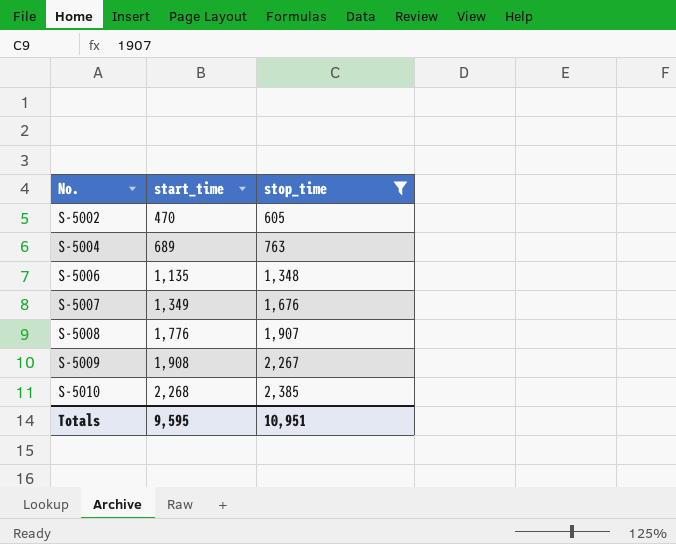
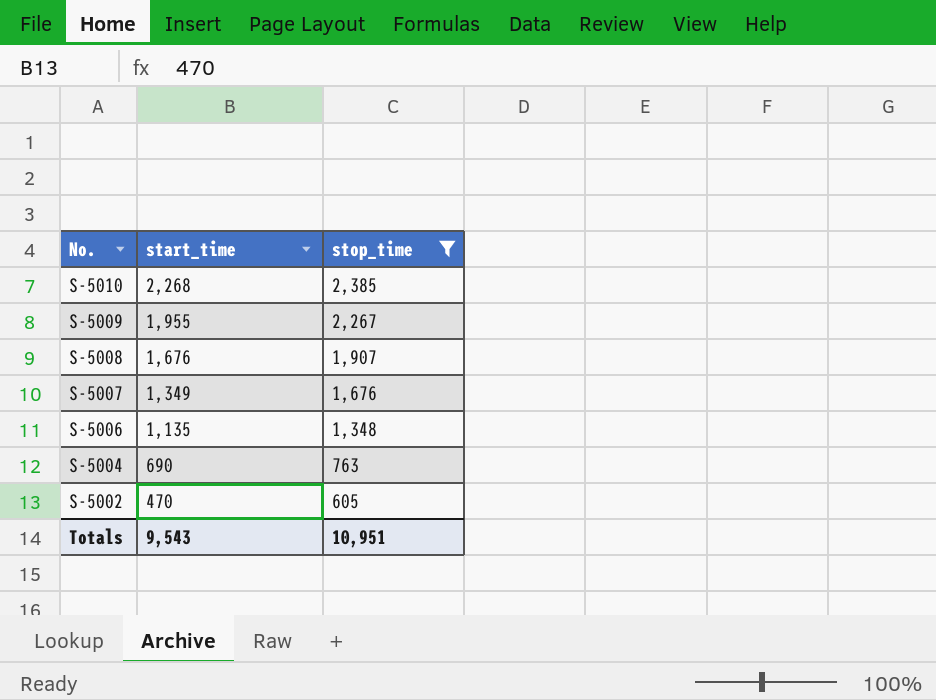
row order: No. ascending -> No. descending
S-5009 | start_time: 1,908 -> 1,955
S-5008 | start_time: 1,776 -> 1,676
S-5004 | start_time: 689 -> 690
Totals | start_time: 9,595 -> 9,543

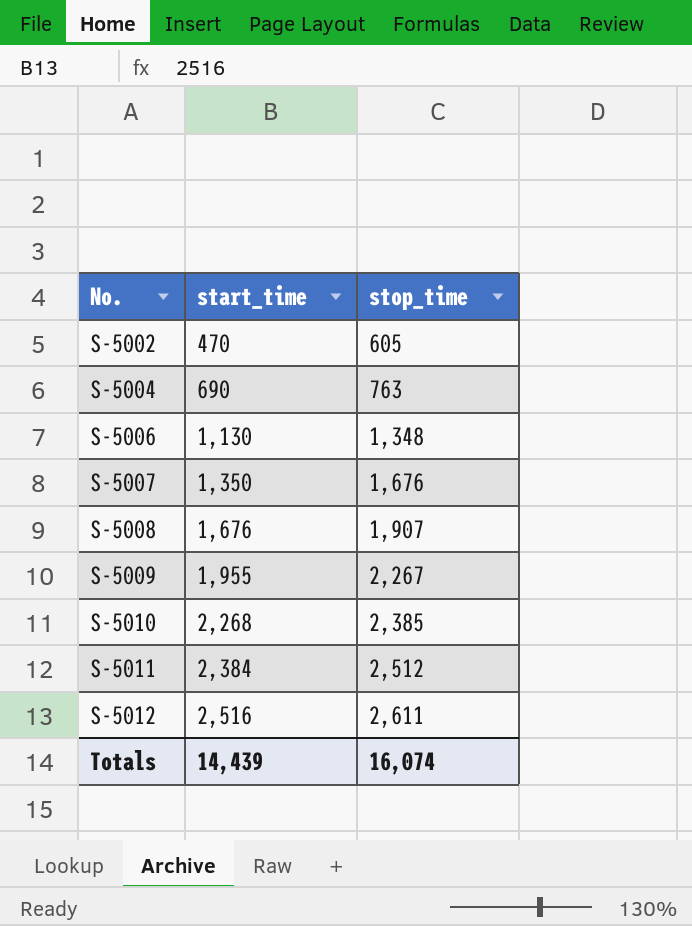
filter: stop_time <= 2,385 -> none
row order: No. descending -> No. ascending
S-5006 | start_time: 1,135 -> 1,130
S-5007 | start_time: 1,349 -> 1,350
Totals | start_time: 9,543 -> 14,439
Totals | stop_time: 10,951 -> 16,074

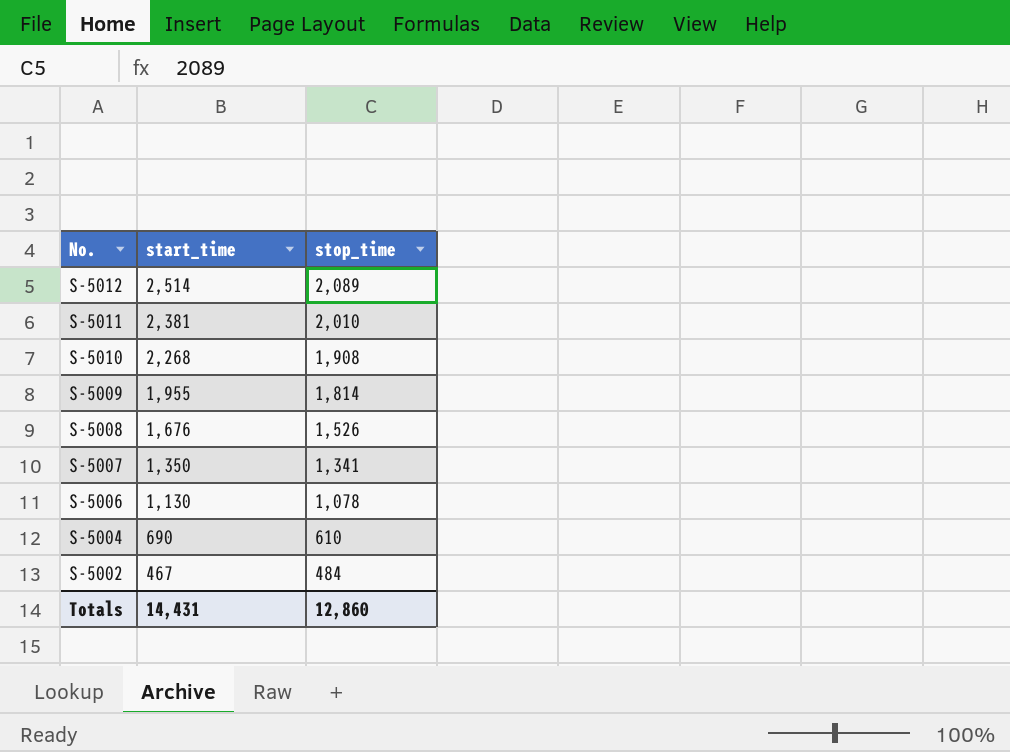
row order: No. ascending -> No. descending
S-5012 | start_time: 2,516 -> 2,514
S-5012 | stop_time: 2,611 -> 2,089
S-5011 | start_time: 2,384 -> 2,381
S-5011 | stop_time: 2,512 -> 2,010
S-5010 | stop_time: 2,385 -> 1,908
S-5009 | stop_time: 2,267 -> 1,814
S-5008 | stop_time: 1,907 -> 1,526
S-5007 | stop_time: 1,676 -> 1,341
S-5006 | stop_time: 1,348 -> 1,078
S-5004 | stop_time: 763 -> 610
S-5002 | start_time: 470 -> 467
S-5002 | stop_time: 605 -> 484
Totals | start_time: 14,439 -> 14,431
Totals | stop_time: 16,074 -> 12,860

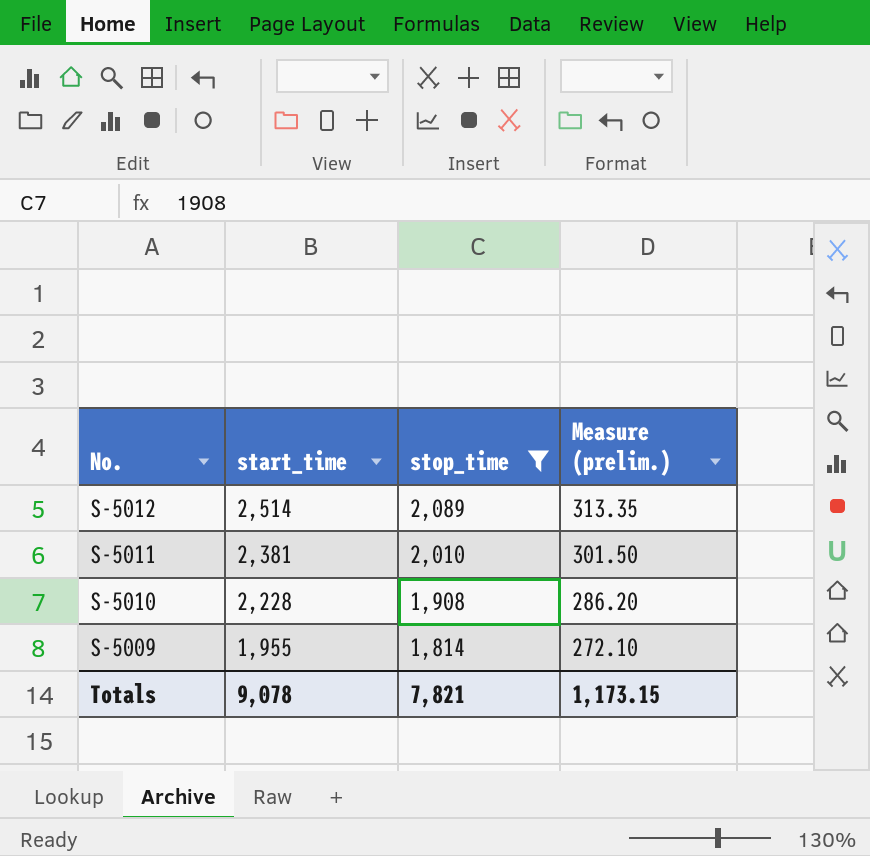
filter: none -> stop_time >= 1,814
column Measure (prelim.) | formula: none -> [stop_time] * 0.15
S-5010 | start_time: 2,268 -> 2,228
Totals | start_time: 14,431 -> 9,078
Totals | stop_time: 12,860 -> 7,821

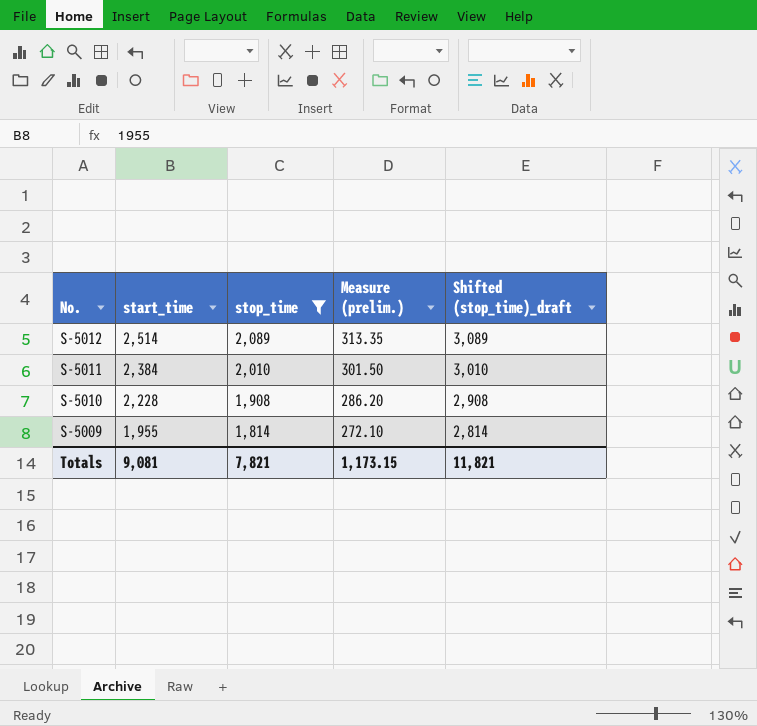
column Shifted (stop_time)_draft | formula: none -> [stop_time] + 1000
S-5011 | start_time: 2,381 -> 2,384
Totals | start_time: 9,078 -> 9,081

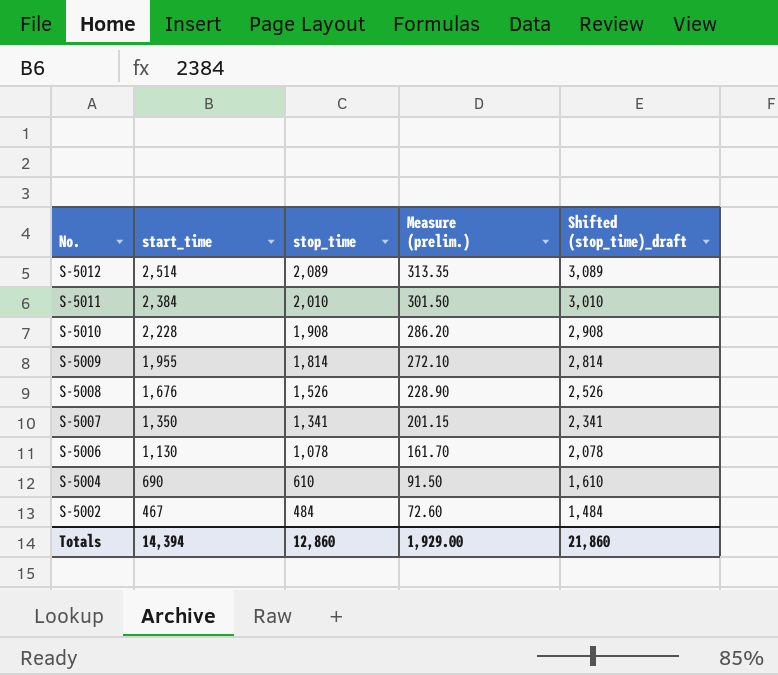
filter: stop_time >= 1,814 -> none
Totals | start_time: 9,081 -> 14,394
Totals | stop_time: 7,821 -> 12,860
Totals | Measure (prelim.): 1,173.15 -> 1,929.00
Totals | Shifted (stop_time)_draft: 11,821 -> 21,860

